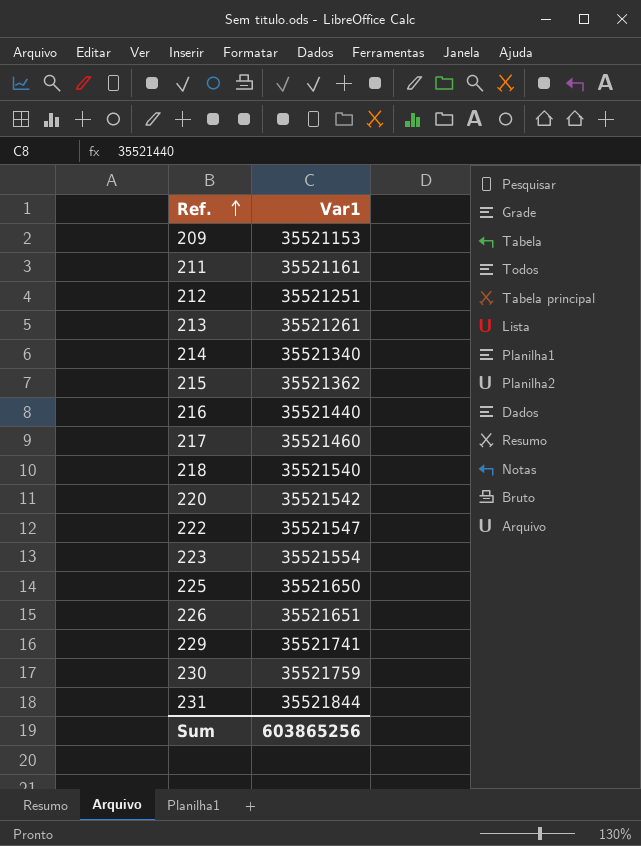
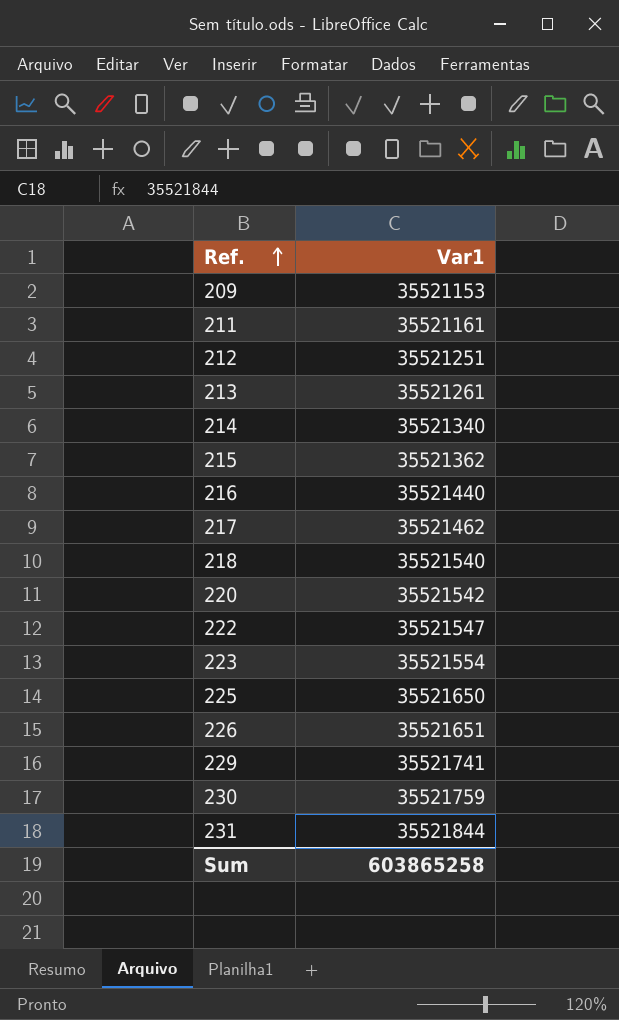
217 | Var1: 35521460 -> 35521462
Sum | Var1: 603865256 -> 603865258

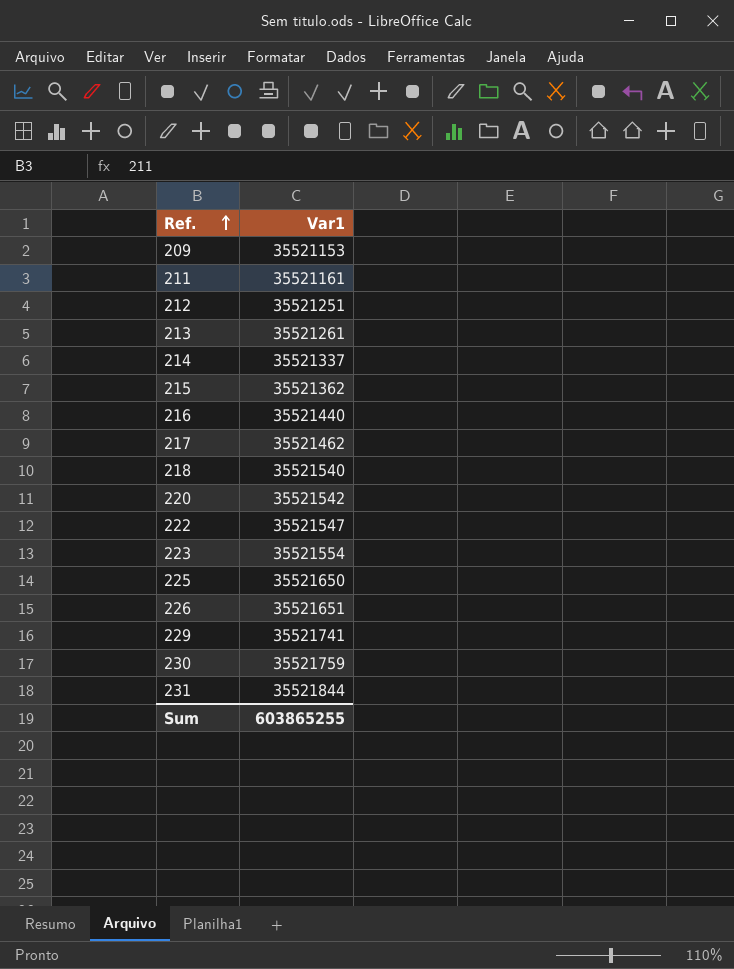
214 | Var1: 35521340 -> 35521337
Sum | Var1: 603865258 -> 603865255

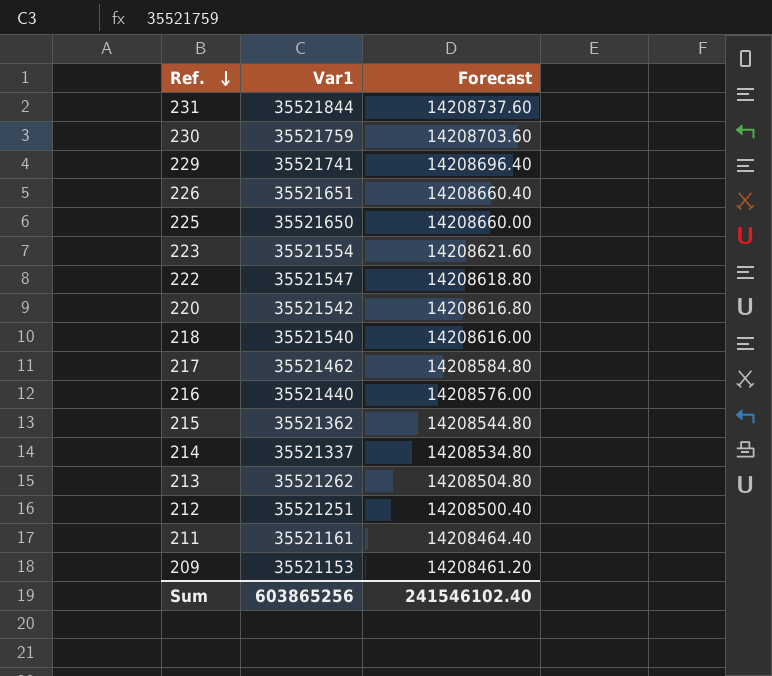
row order: Ref. ascending -> Ref. descending
column Forecast | formula: none -> [Var1] * 0.4
213 | Var1: 35521261 -> 35521262
Sum | Var1: 603865255 -> 603865256

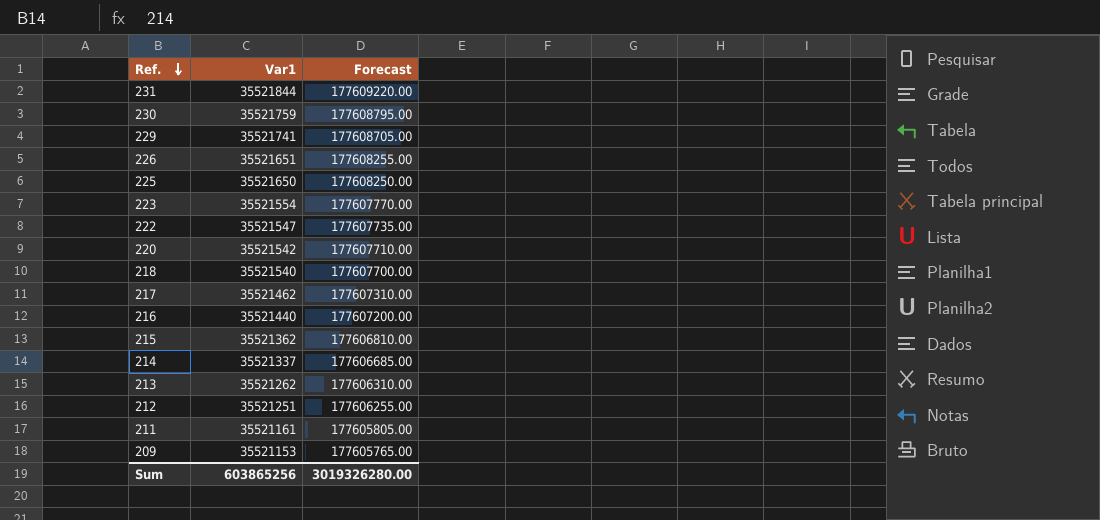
column Forecast | formula: [Var1] * 0.4 -> [Var1] * 5
Sum | Forecast: 241546102.40 -> 3019326280.00

